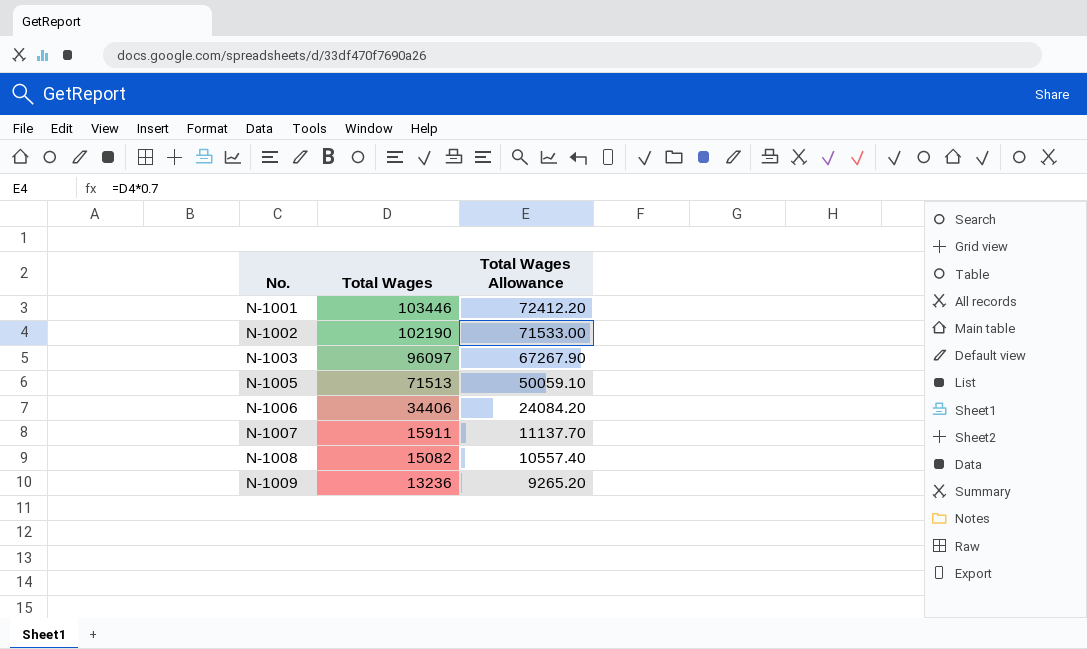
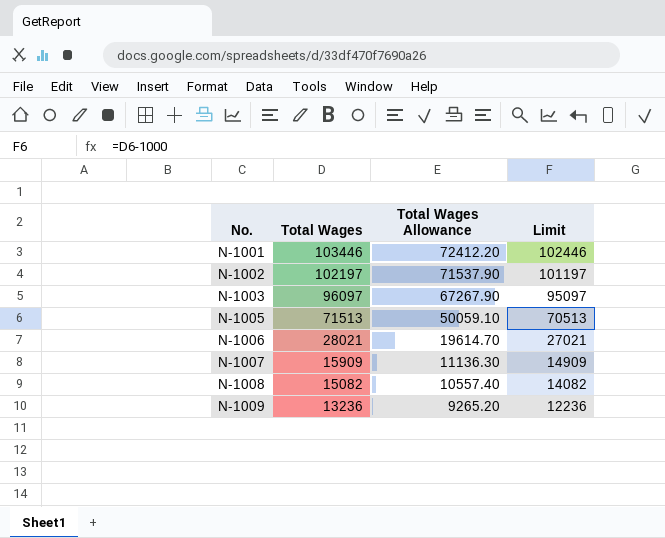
column Limit | formula: none -> [Total Wages] - 1000
N-1002 | Total Wages: 102190 -> 102197
N-1002 | Total Wages Allowance: 71533.00 -> 71537.90
N-1006 | Total Wages: 34406 -> 28021
N-1006 | Total Wages Allowance: 24084.20 -> 19614.70
N-1007 | Total Wages: 15911 -> 15909
N-1007 | Total Wages Allowance: 11137.70 -> 11136.30

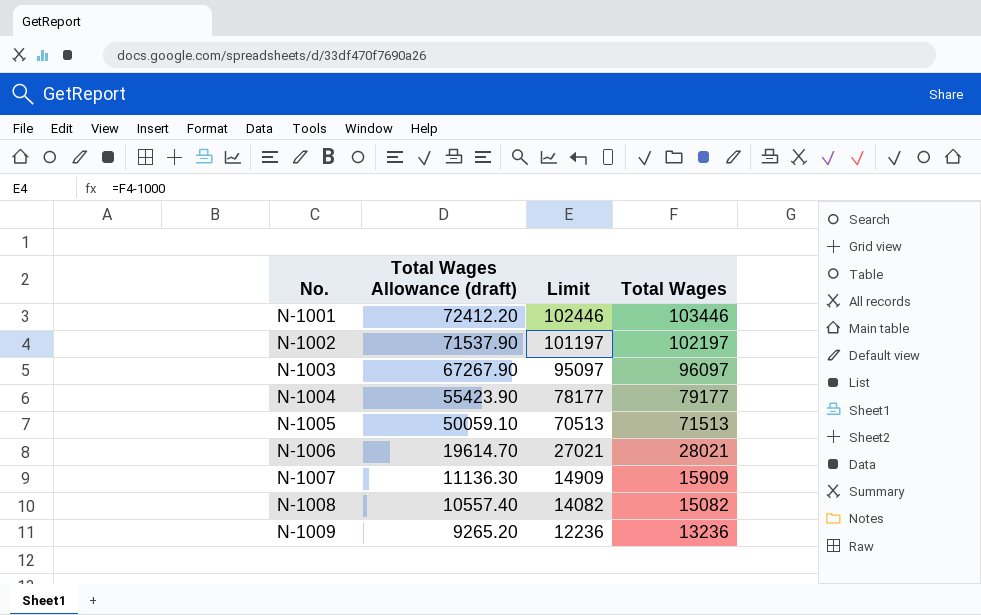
column name: Total Wages Allowance -> Total Wages Allowance (draft)
column Total Wages | position: 2 -> 4
row N-1004: none -> 55423.90 | 78177 | 79177

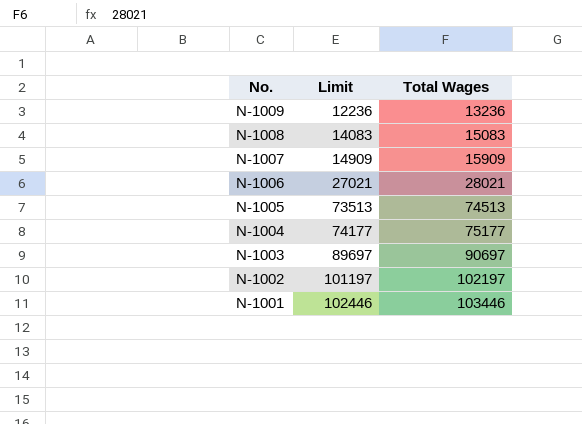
row order: No. ascending -> No. descending
column Total Wages Allowance (draft) | formula: [Total Wages] * 0.7 -> none
N-1008 | Limit: 14082 -> 14083
N-1008 | Total Wages: 15082 -> 15083
N-1005 | Limit: 70513 -> 73513
N-1005 | Total Wages: 71513 -> 74513
N-1004 | Limit: 78177 -> 74177
N-1004 | Total Wages: 79177 -> 75177
N-1003 | Limit: 95097 -> 89697
N-1003 | Total Wages: 96097 -> 90697

